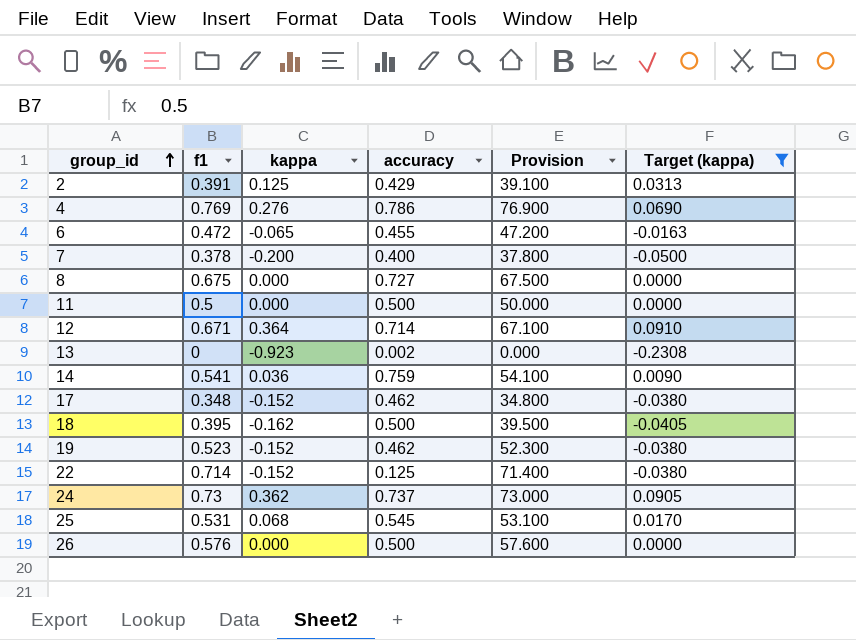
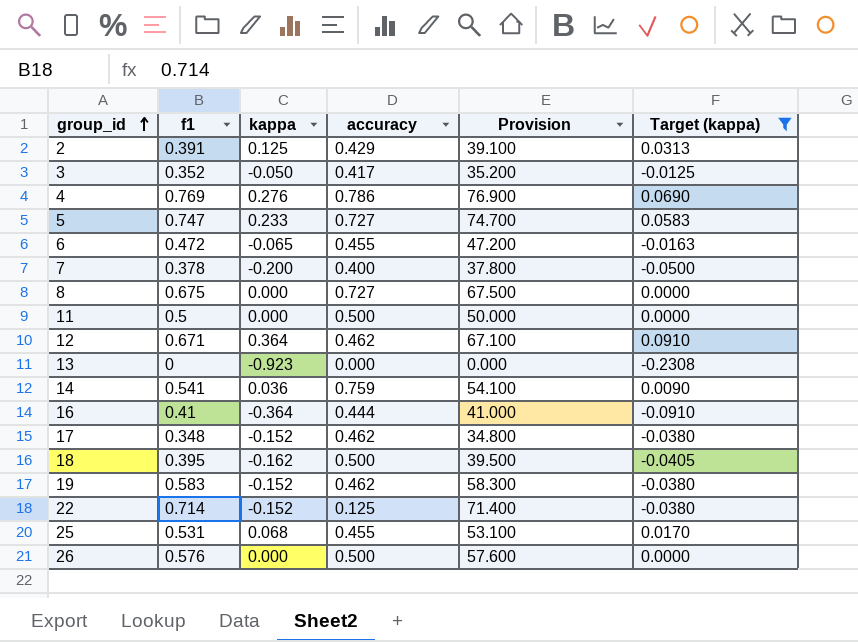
row 24: 0.73 | 0.362 | 0.737 | 73.000 | 0.0905 -> none
row 3: none -> 0.352 | -0.050 | 0.417 | 35.200 | -0.0125
row 5: none -> 0.747 | 0.233 | 0.727 | 74.700 | 0.0583
12 | accuracy: 0.714 -> 0.462
13 | accuracy: 0.002 -> 0.000
row 16: none -> 0.41 | -0.364 | 0.444 | 41.000 | -0.0910
19 | f1: 0.523 -> 0.583
19 | Provision: 52.300 -> 58.300
25 | accuracy: 0.545 -> 0.455

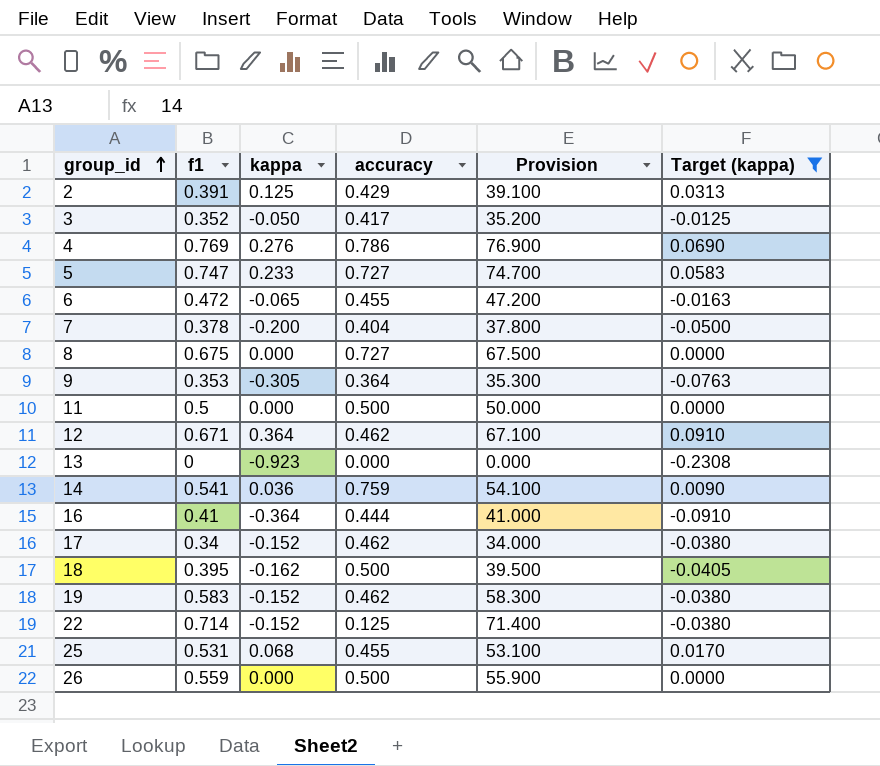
7 | accuracy: 0.400 -> 0.404
row 9: none -> 0.353 | -0.305 | 0.364 | 35.300 | -0.0763
17 | f1: 0.348 -> 0.34
17 | Provision: 34.800 -> 34.000
26 | f1: 0.576 -> 0.559
26 | Provision: 57.600 -> 55.900

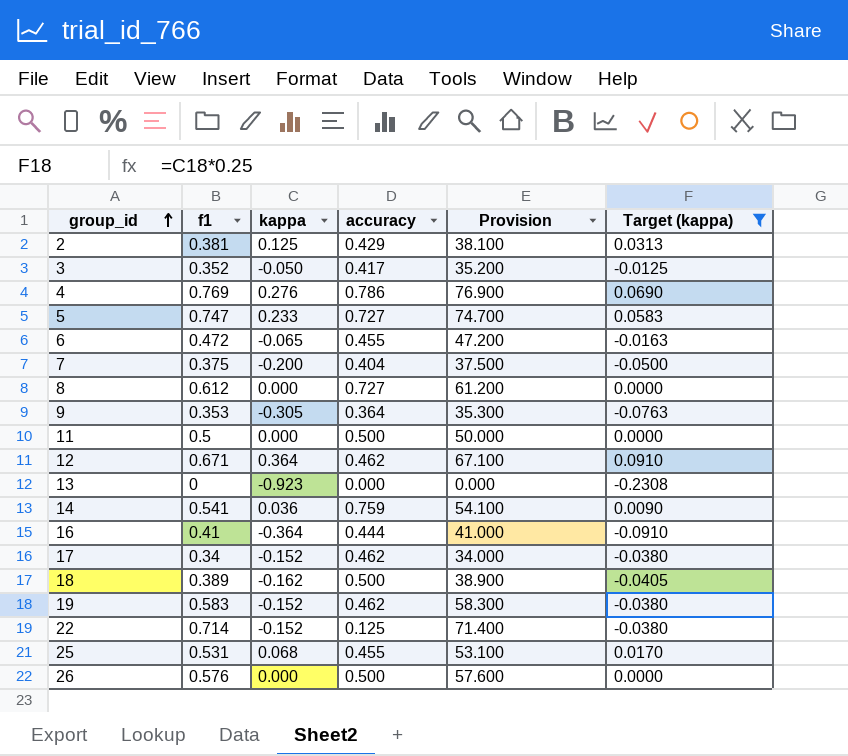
2 | f1: 0.391 -> 0.381
2 | Provision: 39.100 -> 38.100
7 | f1: 0.378 -> 0.375
7 | Provision: 37.800 -> 37.500
8 | f1: 0.675 -> 0.612
8 | Provision: 67.500 -> 61.200
18 | f1: 0.395 -> 0.389
18 | Provision: 39.500 -> 38.900
26 | f1: 0.559 -> 0.576
26 | Provision: 55.900 -> 57.600

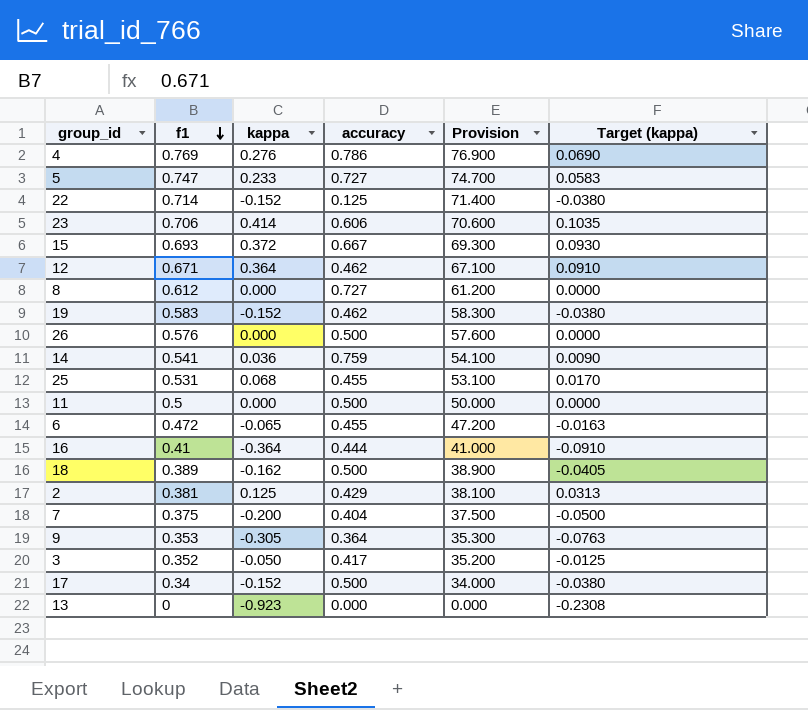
filter: Target (kappa) <= 0.0910 -> none
row order: group_id ascending -> f1 descending
17 | accuracy: 0.462 -> 0.500

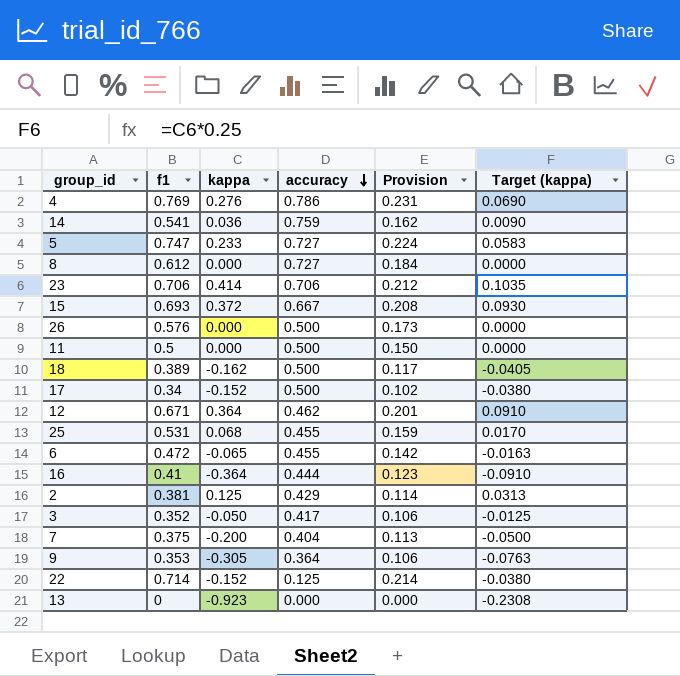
row order: f1 descending -> accuracy descending
column Provision | formula: [f1] * 100 -> [f1] * 0.3
row 19: 0.583 | -0.152 | 0.462 | 58.300 | -0.0380 -> none
23 | accuracy: 0.606 -> 0.706

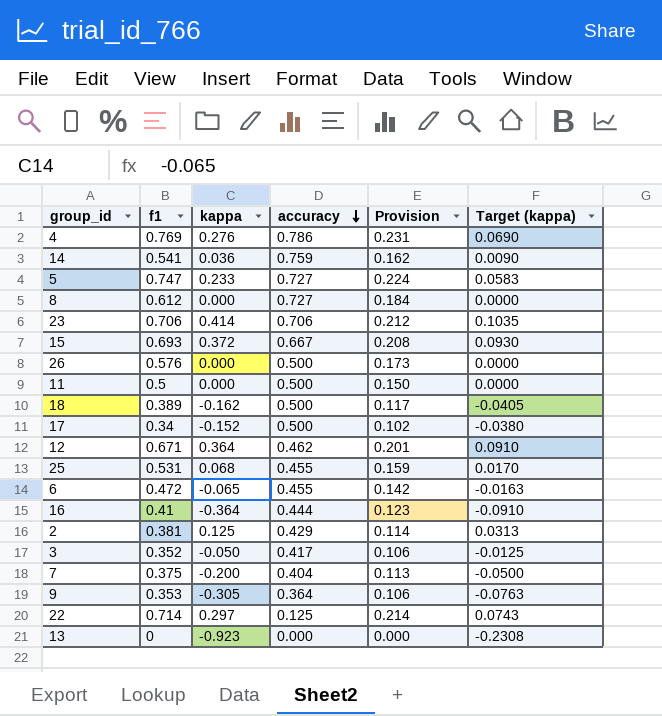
22 | kappa: -0.152 -> 0.297
22 | Target (kappa): -0.0380 -> 0.0743

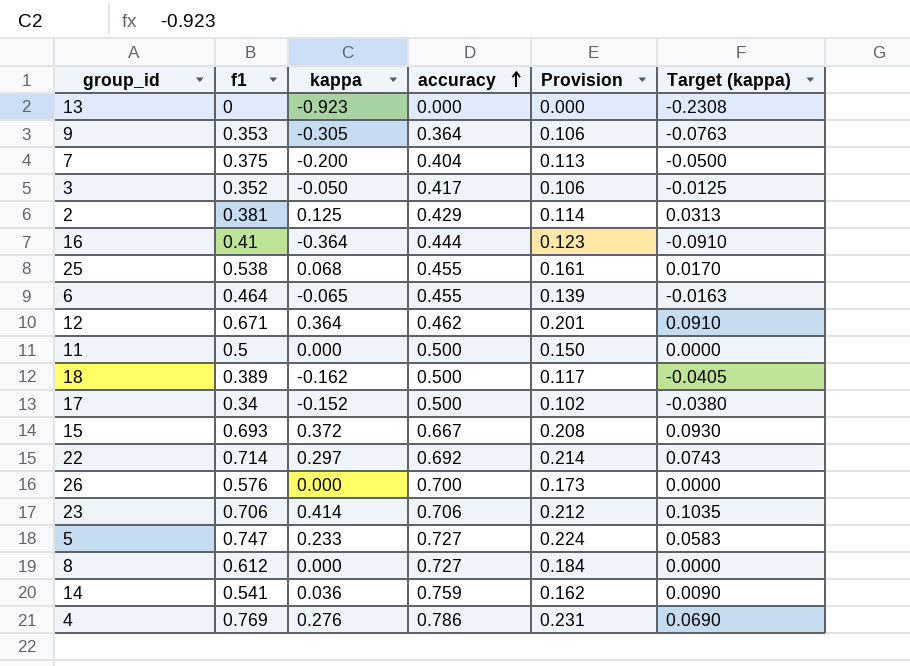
row order: accuracy descending -> accuracy ascending
25 | f1: 0.531 -> 0.538
25 | Provision: 0.159 -> 0.161
6 | f1: 0.472 -> 0.464
6 | Provision: 0.142 -> 0.139
22 | accuracy: 0.125 -> 0.692
26 | accuracy: 0.500 -> 0.700

